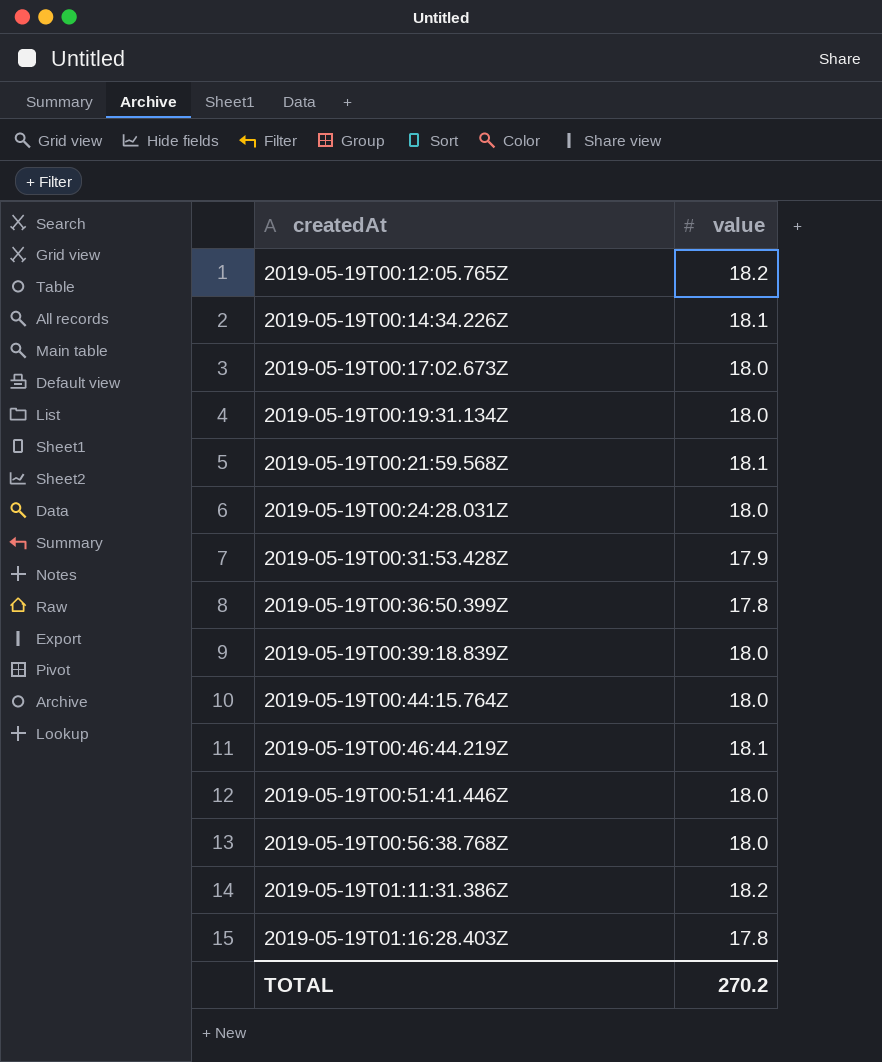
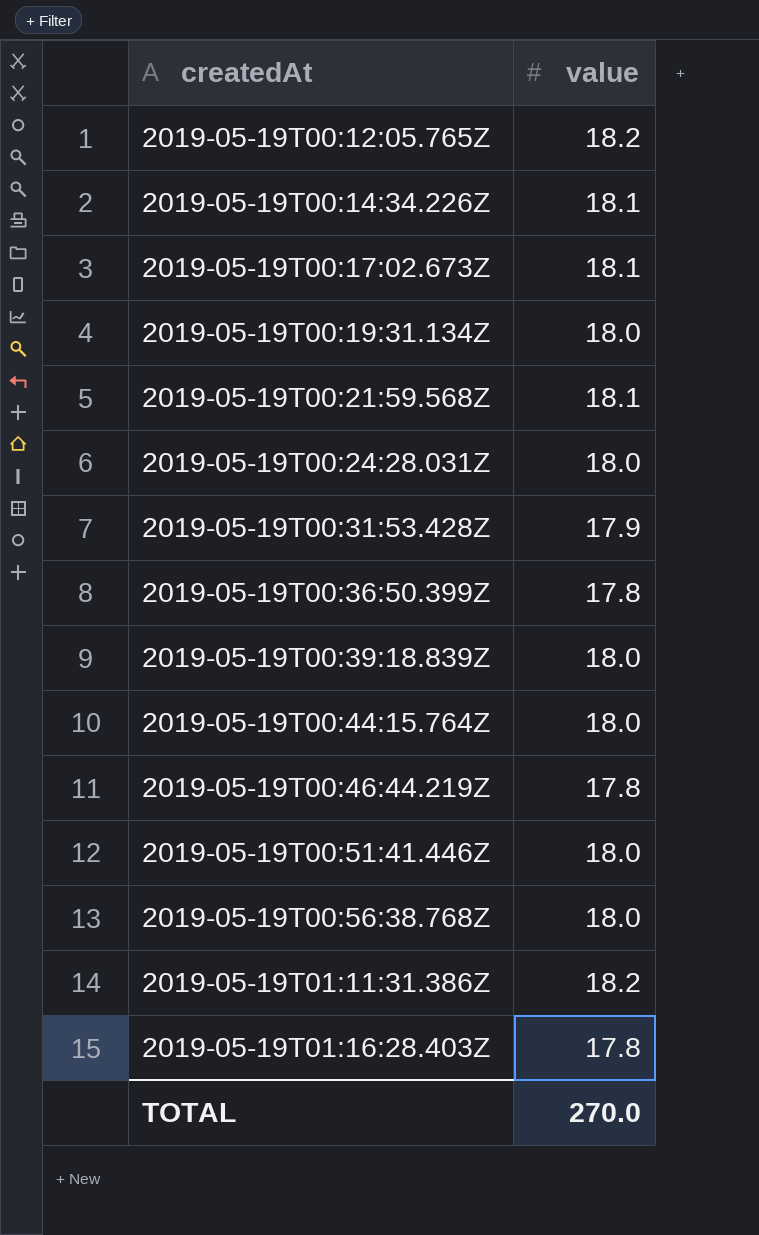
2019-05-19T00:17:02.673Z | value: 18.0 -> 18.1
2019-05-19T00:46:44.219Z | value: 18.1 -> 17.8
TOTAL | value: 270.2 -> 270.0

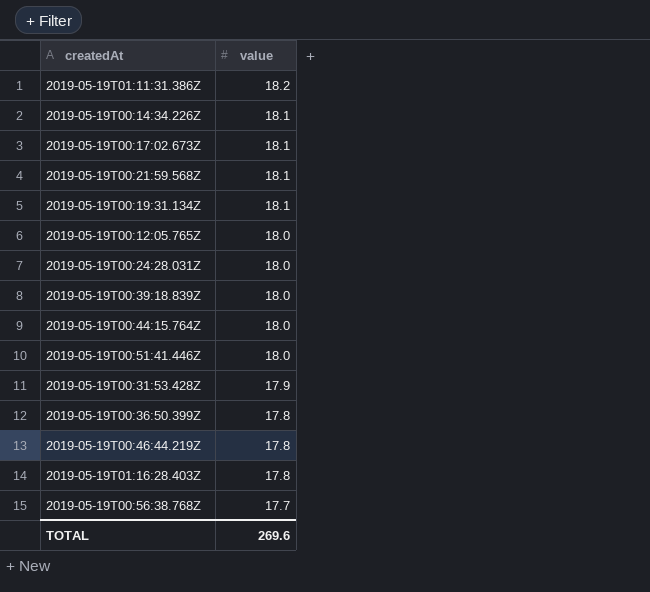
row order: createdAt ascending -> value descending
2019-05-19T00:19:31.134Z | value: 18.0 -> 18.1
2019-05-19T00:12:05.765Z | value: 18.2 -> 18.0
2019-05-19T00:56:38.768Z | value: 18.0 -> 17.7
TOTAL | value: 270.0 -> 269.6

